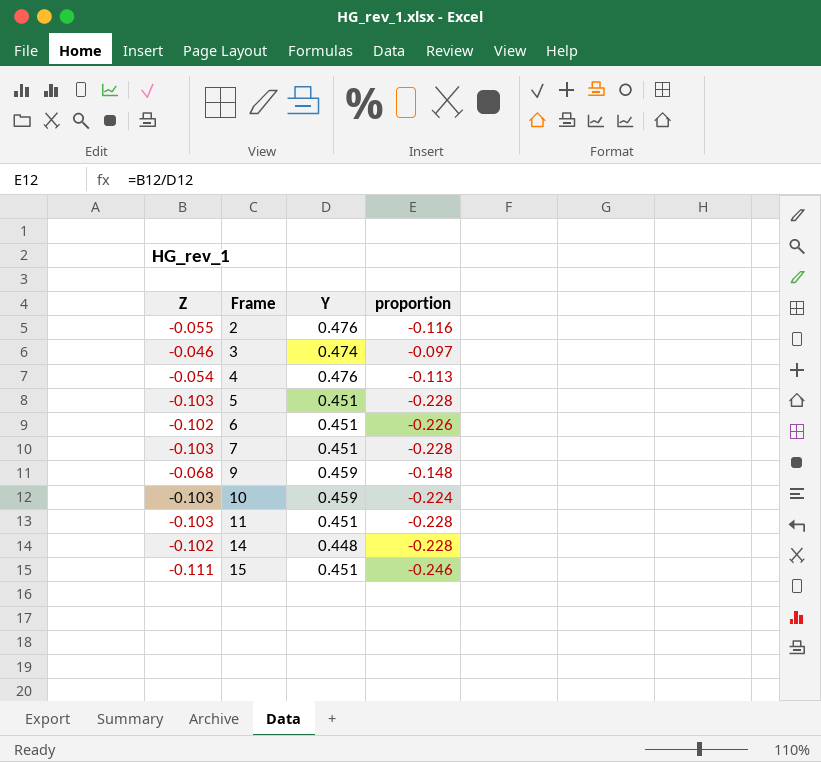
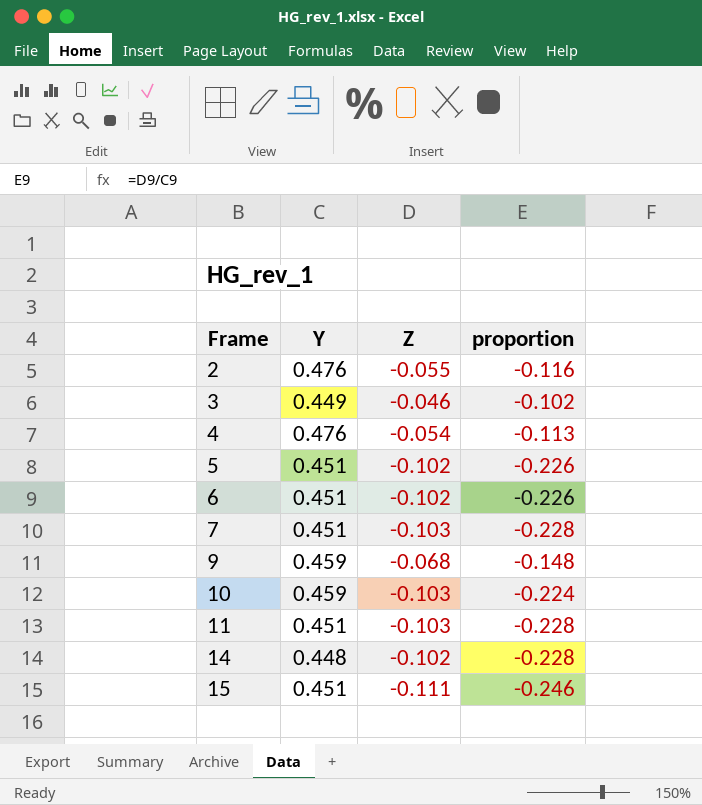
column Z | position: 1 -> 3
3 | Y: 0.474 -> 0.449
3 | proportion: -0.097 -> -0.102
5 | Z: -0.103 -> -0.102
5 | proportion: -0.228 -> -0.226

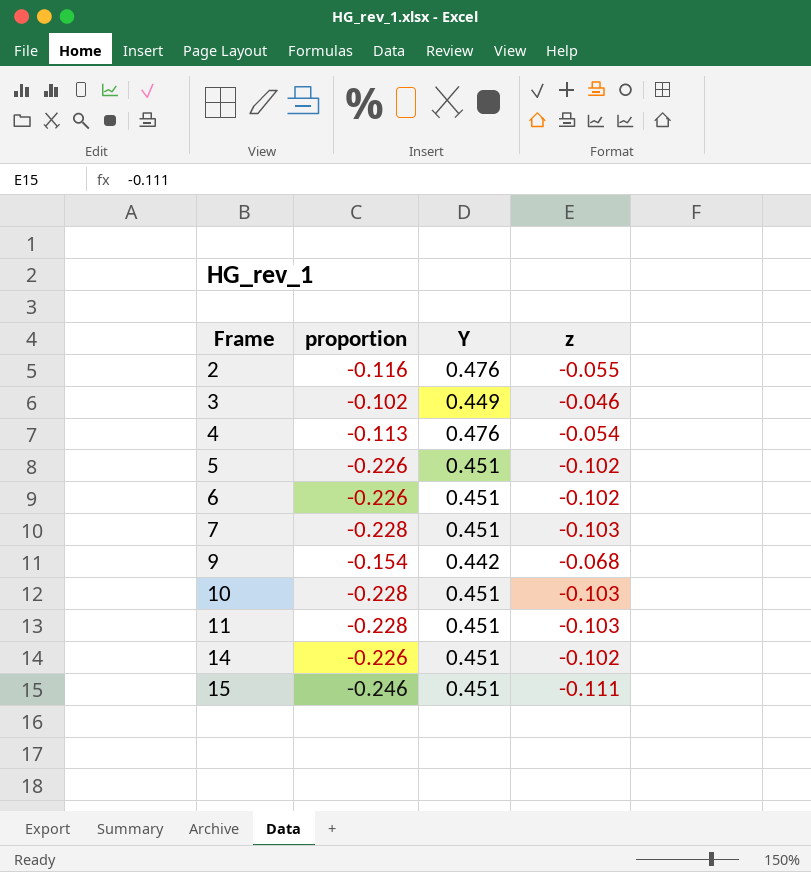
column proportion | position: 4 -> 2
column name: Z -> z
9 | proportion: -0.148 -> -0.154
9 | Y: 0.459 -> 0.442
10 | proportion: -0.224 -> -0.228
10 | Y: 0.459 -> 0.451
14 | proportion: -0.228 -> -0.226
14 | Y: 0.448 -> 0.451

